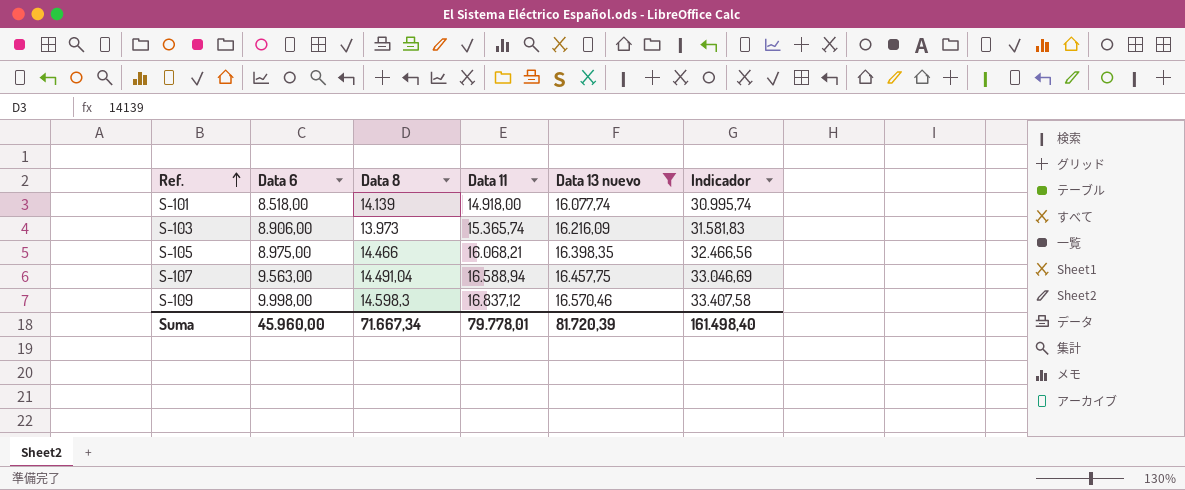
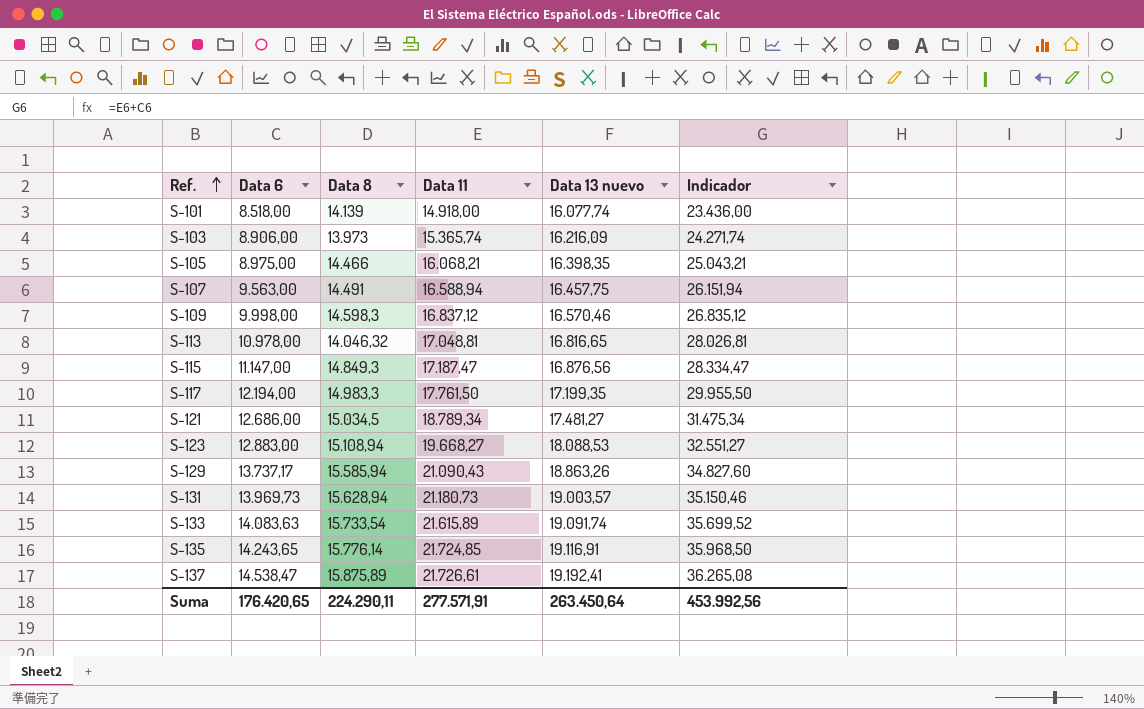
filter: Data 13 nuevo <= 16.570,46 -> none
column Indicador | formula: [Data 11] + [Data 13 nuevo] -> [Data 6] + [Data 11]
S-107 | Data 8: 14.491,04 -> 14.491
Suma | Data 6: 45.960,00 -> 176.420,65
Suma | Data 8: 71.667,34 -> 224.290,11
Suma | Data 11: 79.778,01 -> 277.571,91
Suma | Data 13 nuevo: 81.720,39 -> 263.450,64
Suma | Indicador: 161.498,40 -> 453.992,56

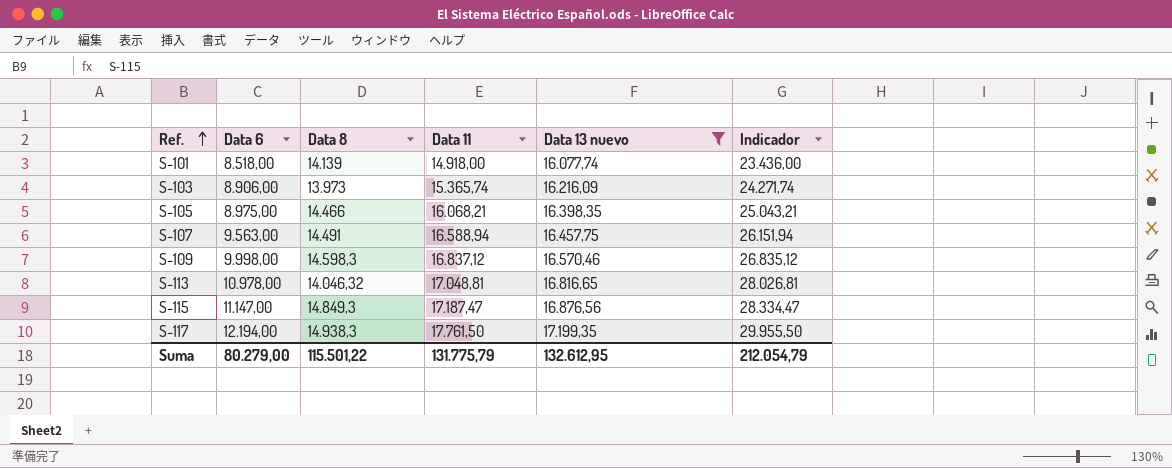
filter: none -> Data 13 nuevo <= 17.199,35
S-117 | Data 8: 14.983,3 -> 14.938,3
Suma | Data 6: 176.420,65 -> 80.279,00
Suma | Data 8: 224.290,11 -> 115.501,22
Suma | Data 11: 277.571,91 -> 131.775,79
Suma | Data 13 nuevo: 263.450,64 -> 132.612,95
Suma | Indicador: 453.992,56 -> 212.054,79

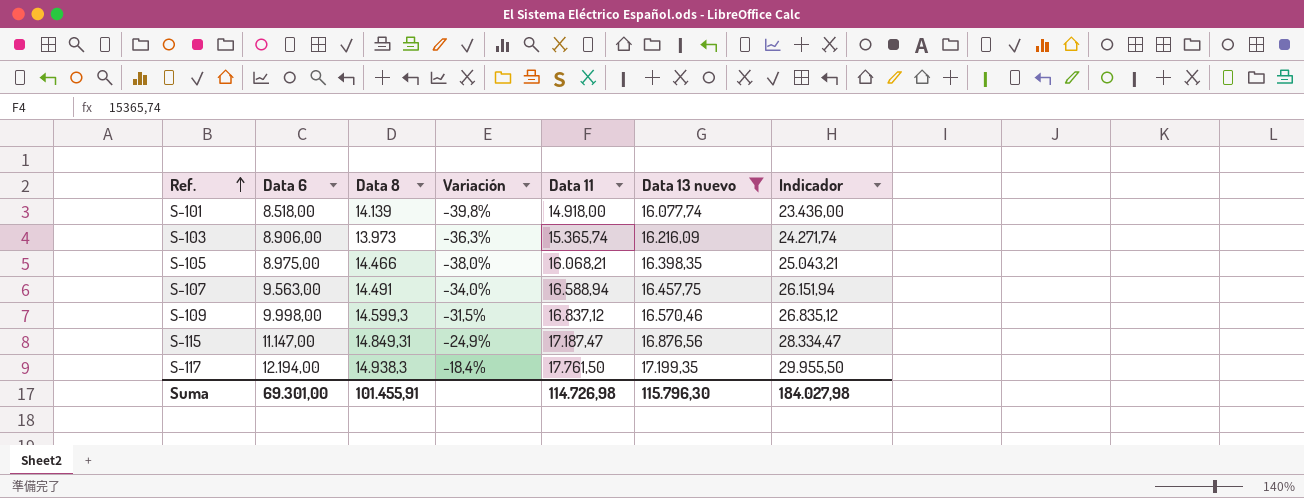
column Variación | formula: none -> ([Data 6] - [Data 8]) / [Data 8]
row S-113: 10.978,00 | 14.046,32 | 17.048,81 | 16.816,65 | 28.026,81 -> none
S-109 | Data 8: 14.598,3 -> 14.599,3
S-115 | Data 8: 14.849,3 -> 14.849,31
Suma | Data 6: 80.279,00 -> 69.301,00
Suma | Data 8: 115.501,22 -> 101.455,91
Suma | Data 11: 131.775,79 -> 114.726,98
Suma | Data 13 nuevo: 132.612,95 -> 115.796,30
Suma | Indicador: 212.054,79 -> 184.027,98

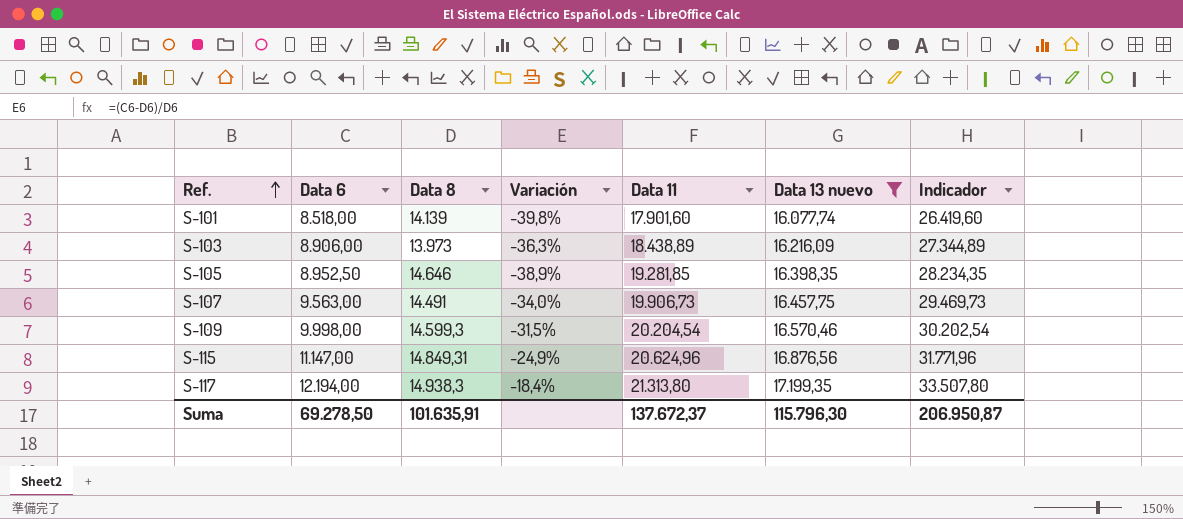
S-101 | Data 11: 14.918,00 -> 17.901,60
S-101 | Indicador: 23.436,00 -> 26.419,60
S-103 | Data 11: 15.365,74 -> 18.438,89
S-103 | Indicador: 24.271,74 -> 27.344,89
S-105 | Data 6: 8.975,00 -> 8.952,50
S-105 | Data 8: 14.466 -> 14.646
S-105 | Variación: -38,0% -> -38,9%
S-105 | Data 11: 16.068,21 -> 19.281,85
S-105 | Indicador: 25.043,21 -> 28.234,35
S-107 | Data 11: 16.588,94 -> 19.906,73
S-107 | Indicador: 26.151,94 -> 29.469,73
S-109 | Data 11: 16.837,12 -> 20.204,54
S-109 | Indicador: 26.835,12 -> 30.202,54
S-115 | Data 11: 17.187,47 -> 20.624,96
S-115 | Indicador: 28.334,47 -> 31.771,96
S-117 | Data 11: 17.761,50 -> 21.313,80
S-117 | Indicador: 29.955,50 -> 33.507,80
Suma | Data 6: 69.301,00 -> 69.278,50
Suma | Data 8: 101.455,91 -> 101.635,91
Suma | Data 11: 114.726,98 -> 137.672,37
Suma | Indicador: 184.027,98 -> 206.950,87

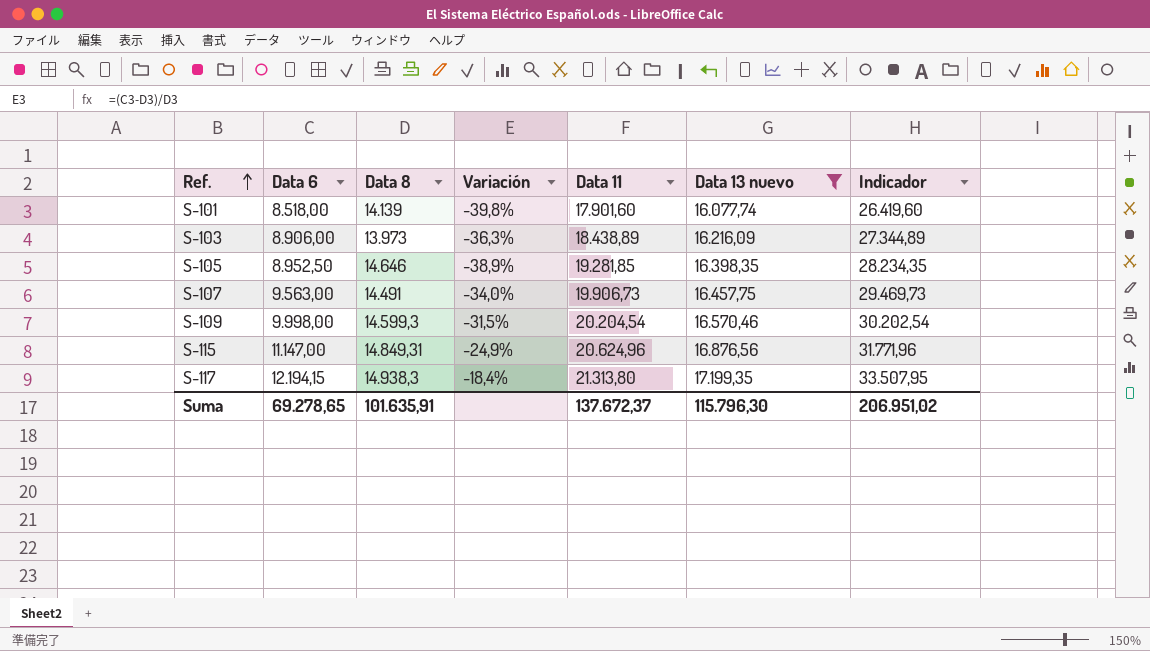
S-117 | Data 6: 12.194,00 -> 12.194,15
S-117 | Indicador: 33.507,80 -> 33.507,95
Suma | Data 6: 69.278,50 -> 69.278,65
Suma | Indicador: 206.950,87 -> 206.951,02

